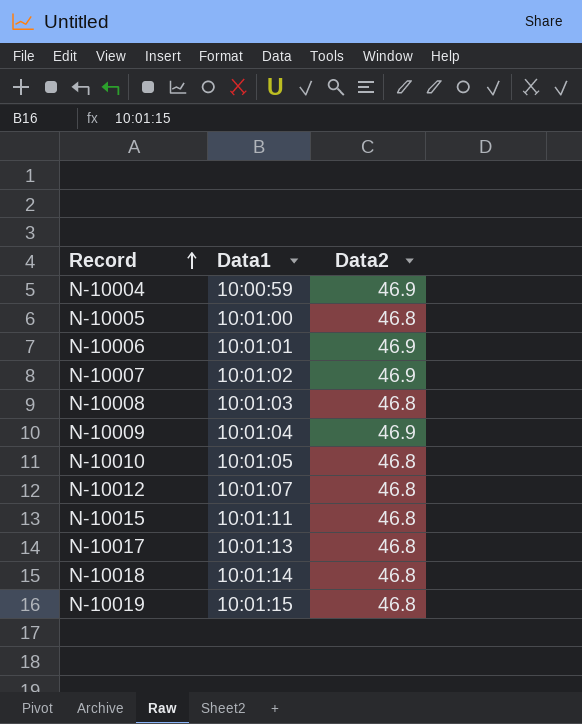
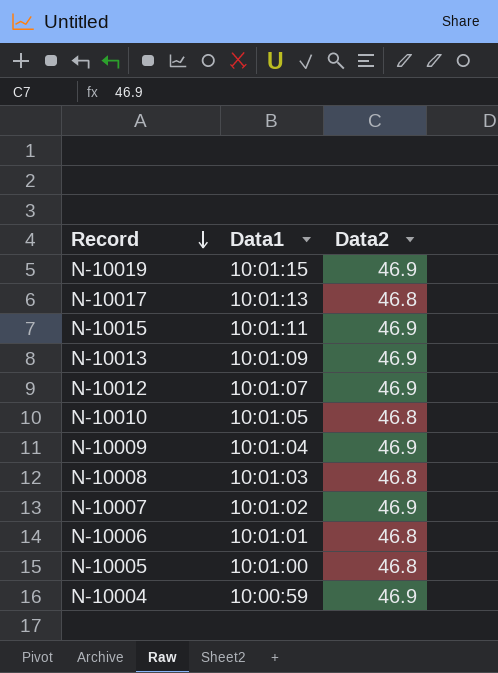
row order: Record ascending -> Record descending
row N-10018: 10:01:14 | 46.8 -> none
N-10019 | Data2: 46.8 -> 46.9
N-10015 | Data2: 46.8 -> 46.9
row N-10013: none -> 10:01:09 | 46.9
N-10012 | Data2: 46.8 -> 46.9
N-10006 | Data2: 46.9 -> 46.8

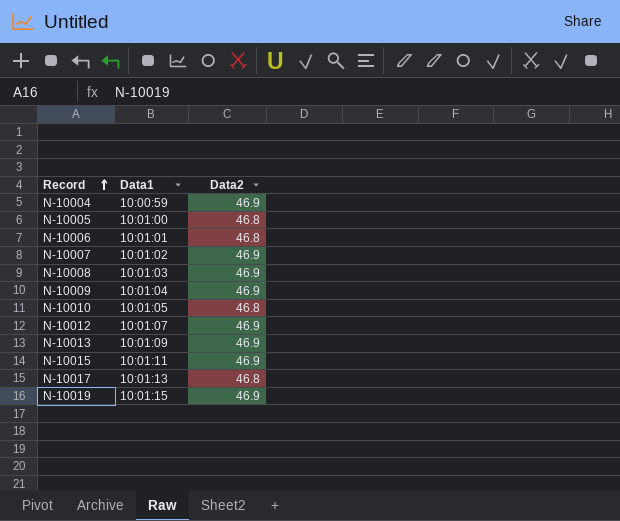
row order: Record descending -> Record ascending
N-10008 | Data2: 46.8 -> 46.9

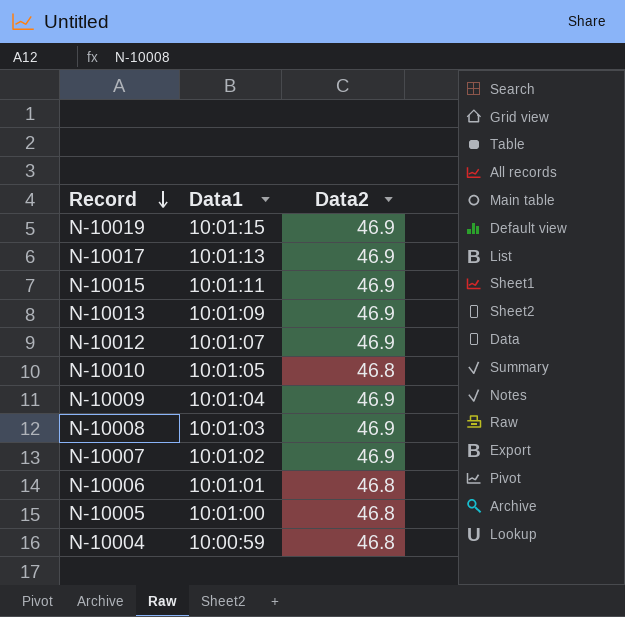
row order: Record ascending -> Record descending
N-10017 | Data2: 46.8 -> 46.9
N-10004 | Data2: 46.9 -> 46.8

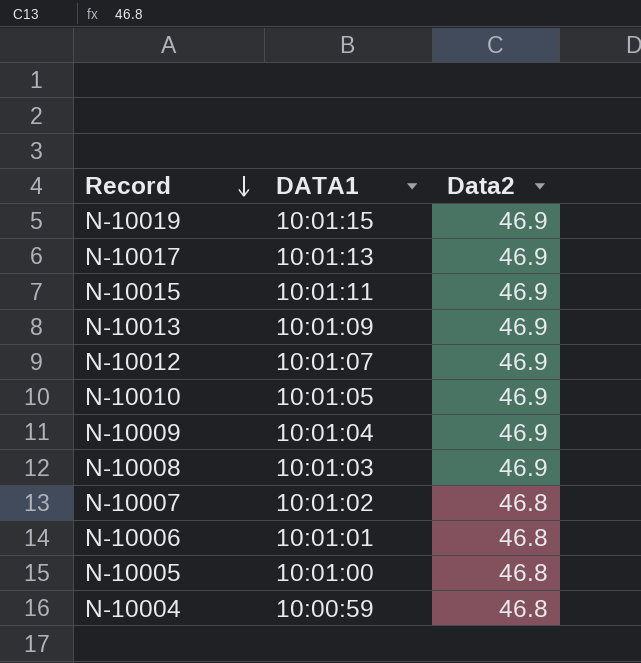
column name: Data1 -> DATA1
N-10010 | Data2: 46.8 -> 46.9
N-10007 | Data2: 46.9 -> 46.8

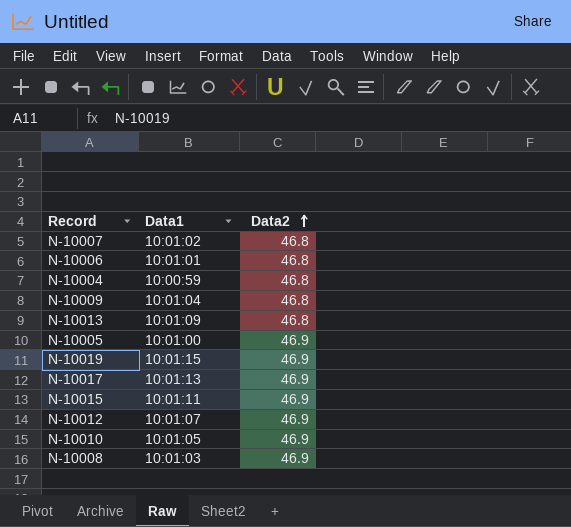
row order: Record descending -> Data2 ascending
column name: DATA1 -> Data1
N-10009 | Data2: 46.9 -> 46.8
N-10013 | Data2: 46.9 -> 46.8
N-10005 | Data2: 46.8 -> 46.9

